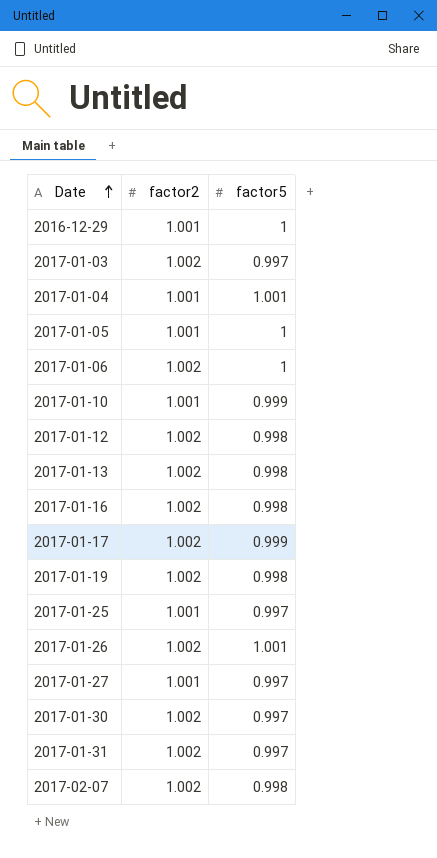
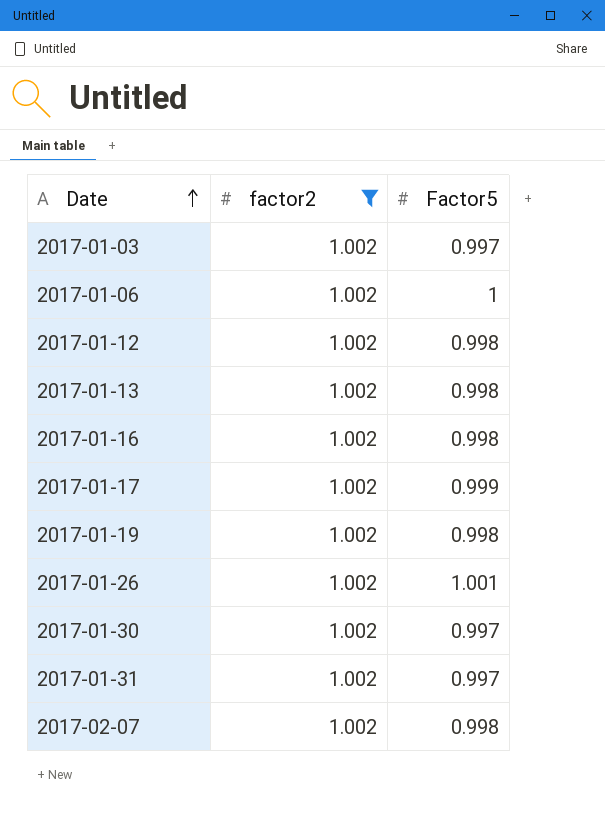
filter: none -> factor2 = 1.002
column name: factor5 -> Factor5

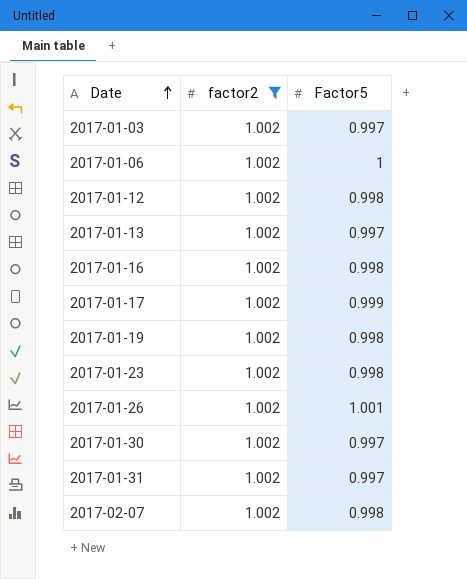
2017-01-13 | Factor5: 0.998 -> 0.997
row 2017-01-23: none -> 1.002 | 0.998

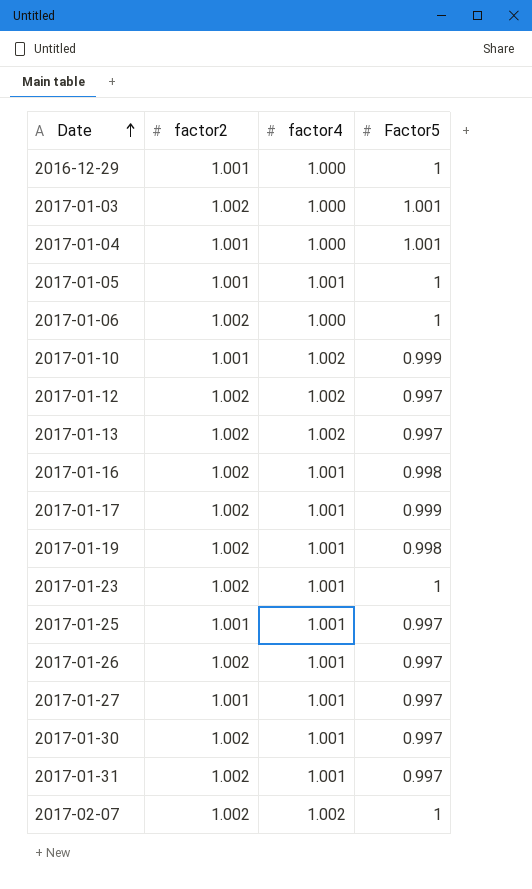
filter: factor2 = 1.002 -> none
column factor4 | position: none -> 3
2017-01-03 | Factor5: 0.997 -> 1.001
2017-01-12 | Factor5: 0.998 -> 0.997
2017-01-23 | Factor5: 0.998 -> 1
2017-01-26 | Factor5: 1.001 -> 0.997
2017-02-07 | Factor5: 0.998 -> 1

